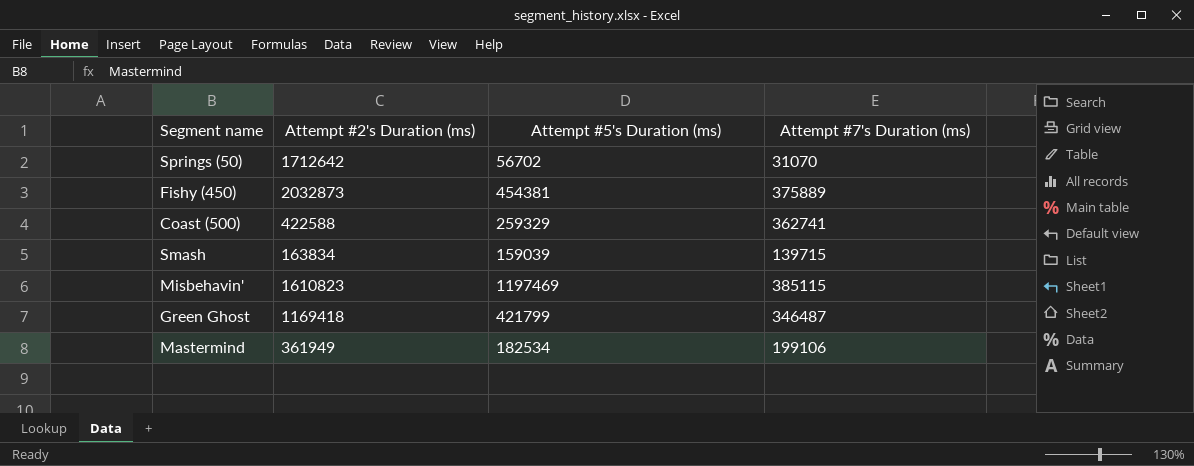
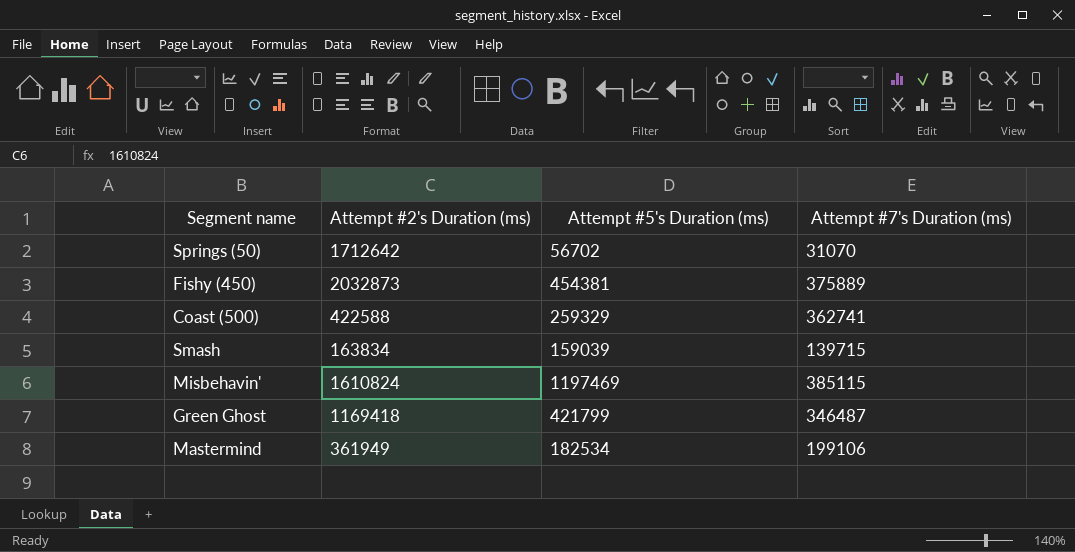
Misbehavin' | Attempt #2's Duration (ms): 1610823 -> 1610824

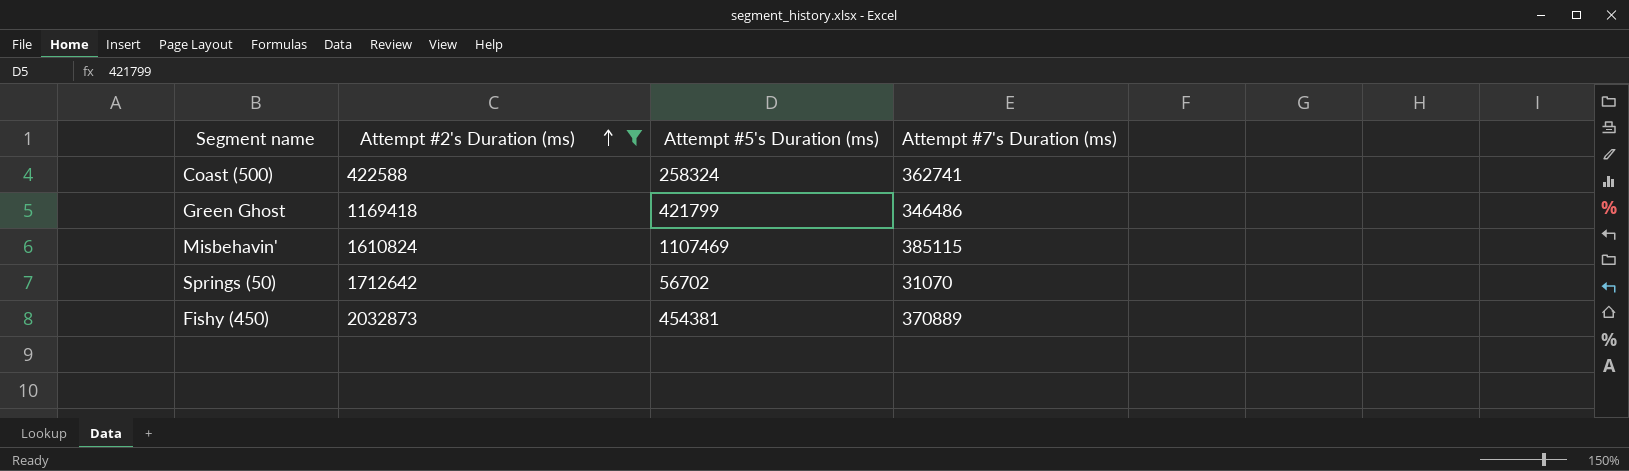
filter: none -> Attempt #2's Duration (ms) >= 422588
row order: none -> Attempt #2's Duration (ms) ascending
Coast (500) | Attempt #5's Duration (ms): 259329 -> 258324
Green Ghost | Attempt #7's Duration (ms): 346487 -> 346486
Misbehavin' | Attempt #5's Duration (ms): 1197469 -> 1107469
Fishy (450) | Attempt #7's Duration (ms): 375889 -> 370889

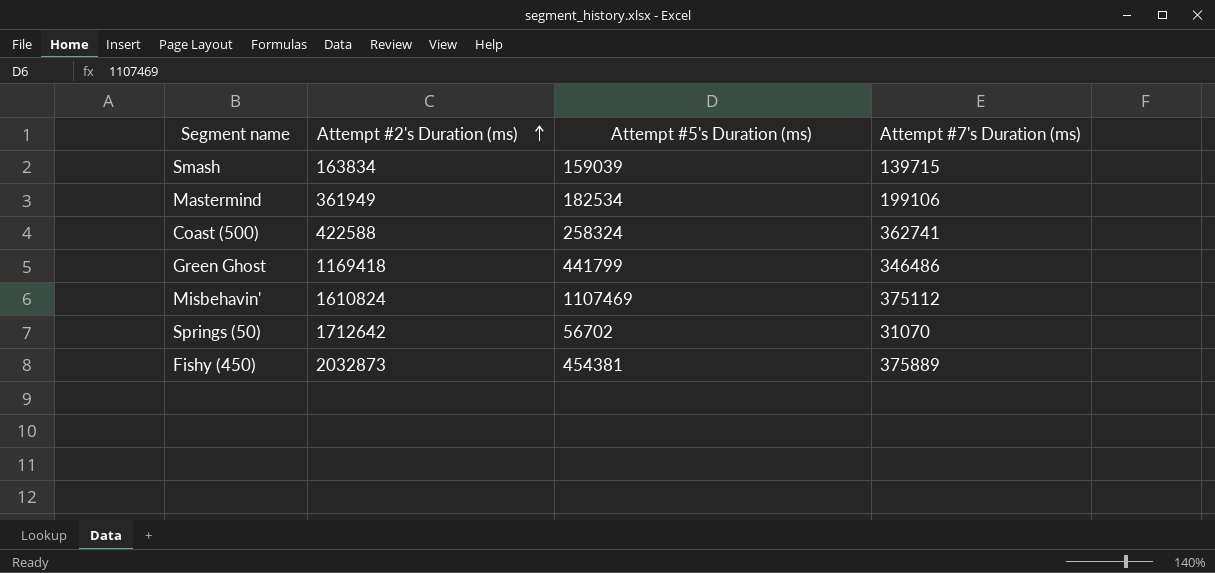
filter: Attempt #2's Duration (ms) >= 422588 -> none
Green Ghost | Attempt #5's Duration (ms): 421799 -> 441799
Misbehavin' | Attempt #7's Duration (ms): 385115 -> 375112
Fishy (450) | Attempt #7's Duration (ms): 370889 -> 375889

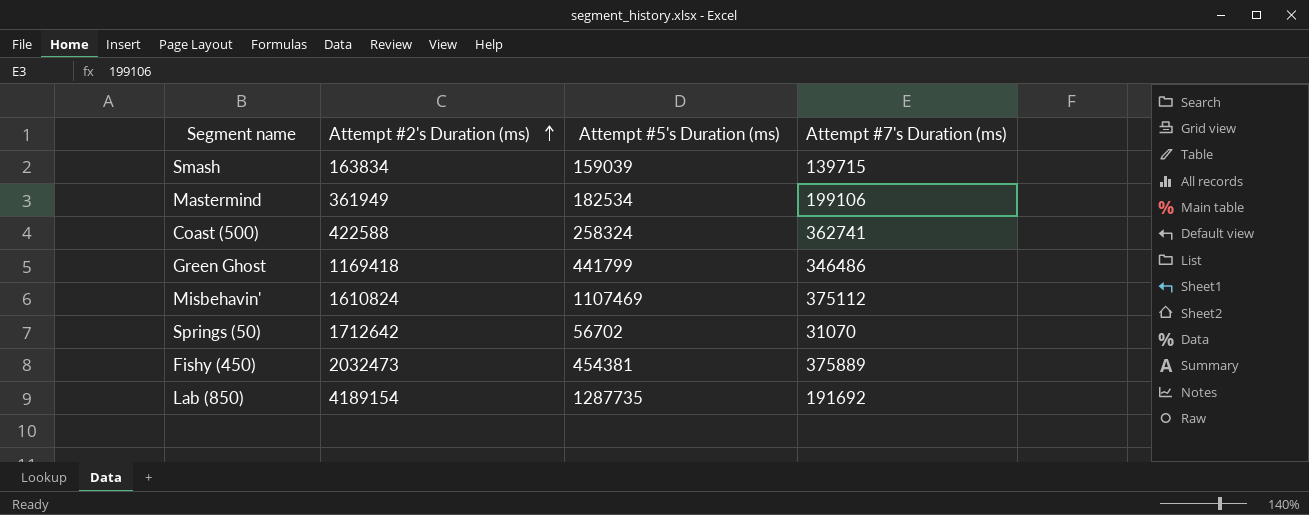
Fishy (450) | Attempt #2's Duration (ms): 2032873 -> 2032473
row Lab (850): none -> 4189154 | 1287735 | 191692

